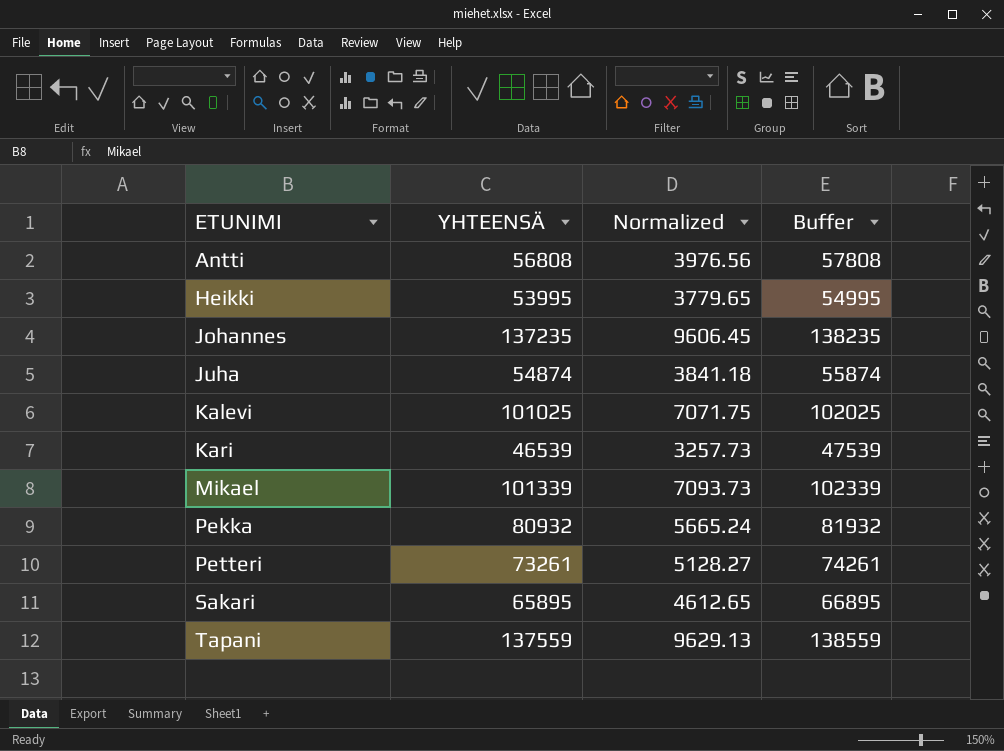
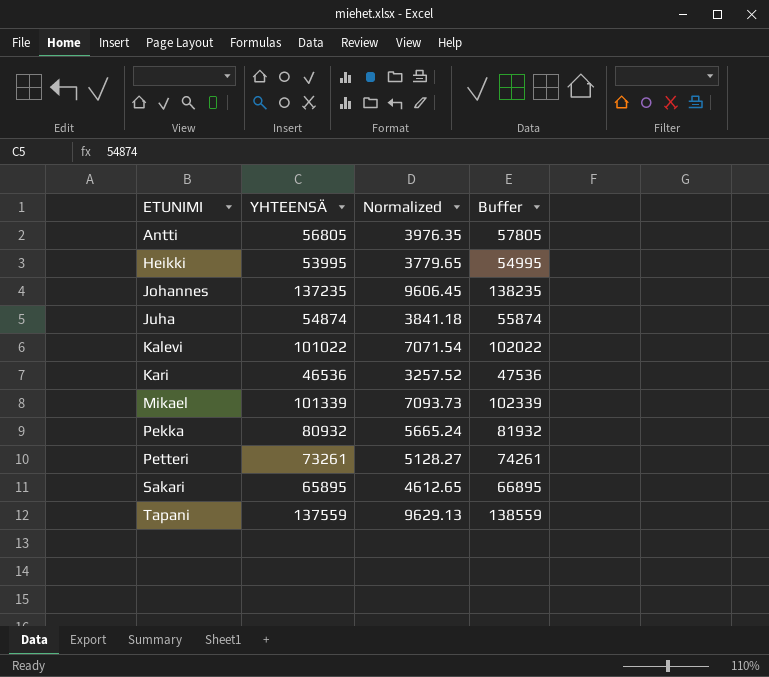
Antti | YHTEENSÄ: 56808 -> 56805
Antti | Normalized: 3976.56 -> 3976.35
Antti | Buffer: 57808 -> 57805
Kalevi | YHTEENSÄ: 101025 -> 101022
Kalevi | Normalized: 7071.75 -> 7071.54
Kalevi | Buffer: 102025 -> 102022
Kari | YHTEENSÄ: 46539 -> 46536
Kari | Normalized: 3257.73 -> 3257.52
Kari | Buffer: 47539 -> 47536

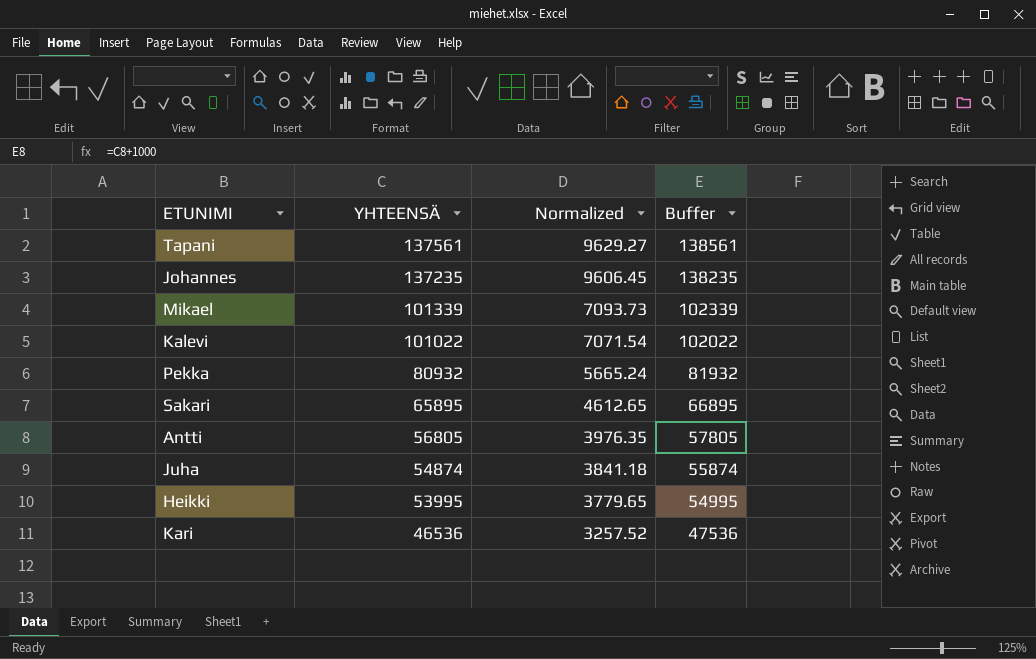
row order: ETUNIMI ascending -> YHTEENSÄ descending
row Petteri: 73261 | 5128.27 | 74261 -> none
Tapani | YHTEENSÄ: 137559 -> 137561
Tapani | Normalized: 9629.13 -> 9629.27
Tapani | Buffer: 138559 -> 138561

